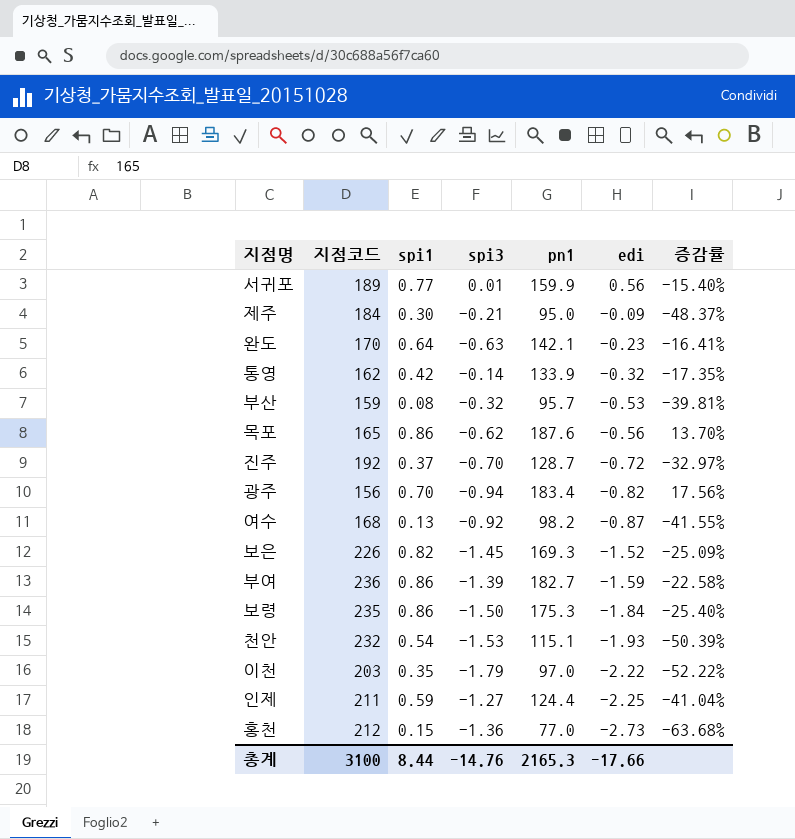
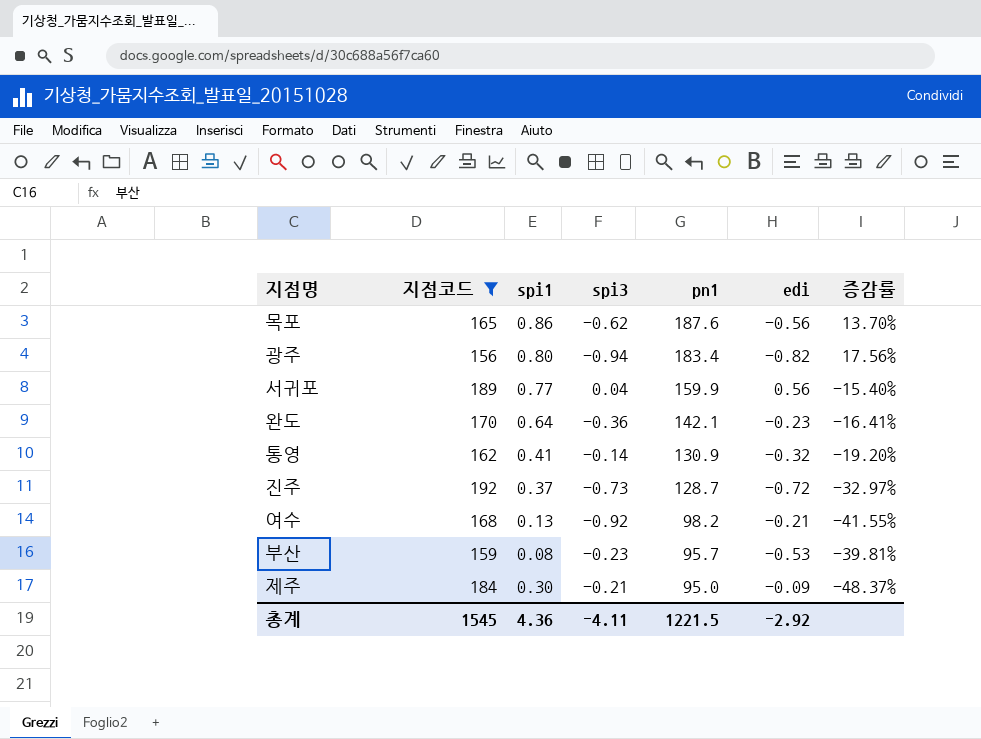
filter: none -> 지점코드 <= 192
row order: edi descending -> pn1 descending
광주 | spi1: 0.70 -> 0.80
서귀포 | spi3: 0.01 -> 0.04
완도 | spi3: -0.63 -> -0.36
통영 | spi1: 0.42 -> 0.41
통영 | pn1: 133.9 -> 130.9
통영 | 증감률: -17.35% -> -19.20%
진주 | spi3: -0.70 -> -0.73
여수 | edi: -0.87 -> -0.21
부산 | spi3: -0.32 -> -0.23
총계 | 지점코드: 3100 -> 1545
총계 | spi1: 8.44 -> 4.36
총계 | spi3: -14.76 -> -4.11
총계 | pn1: 2165.3 -> 1221.5
총계 | edi: -17.66 -> -2.92

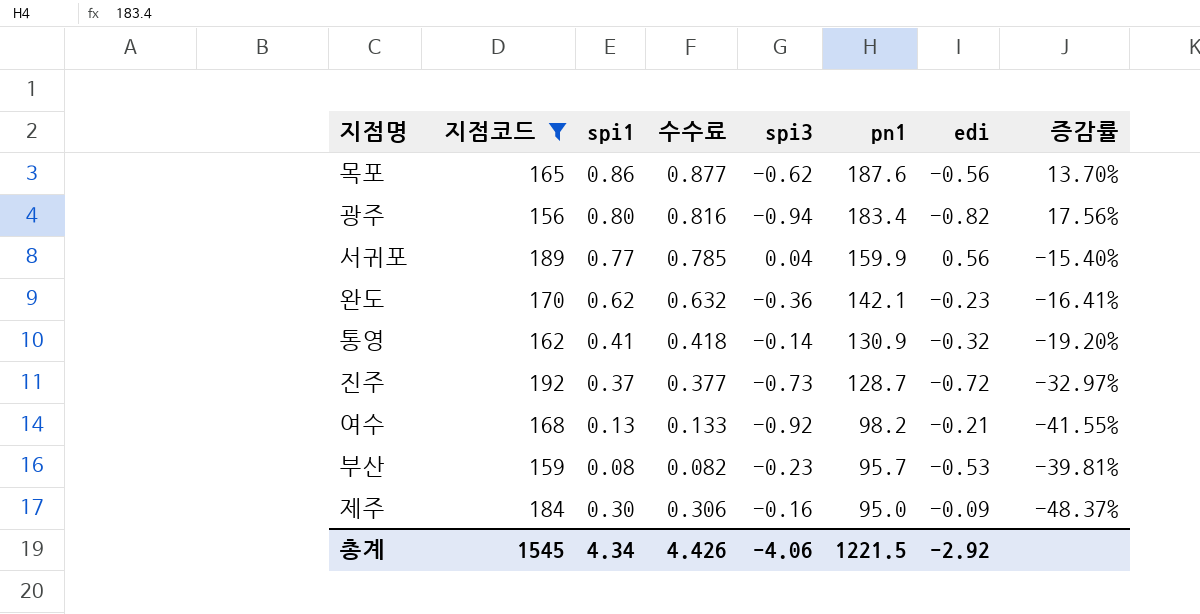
column 수수료 | formula: none -> [spi1] * 1.02
완도 | spi1: 0.64 -> 0.62
제주 | spi3: -0.21 -> -0.16
총계 | spi1: 4.36 -> 4.34
총계 | spi3: -4.11 -> -4.06

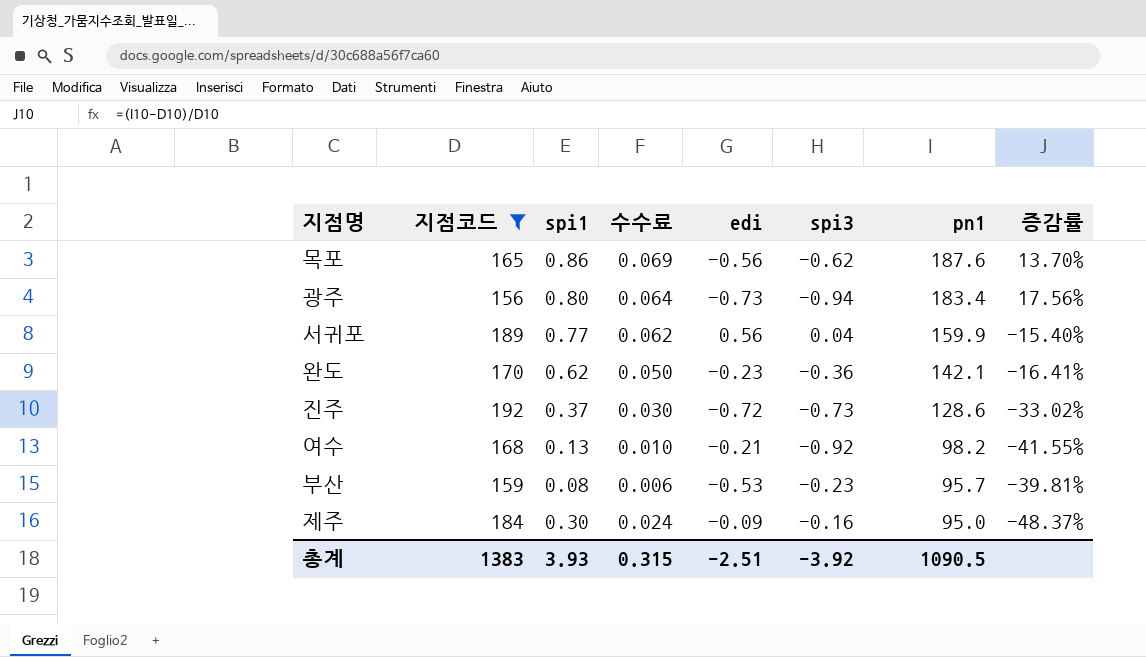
column 수수료 | formula: [spi1] * 1.02 -> [spi1] * 0.08
column edi | position: 7 -> 5
row 통영: 162 | 0.41 | 0.418 | -0.14 | 130.9 | -0.32 | -19.20% -> none
광주 | edi: -0.82 -> -0.73
진주 | pn1: 128.7 -> 128.6
진주 | 증감률: -32.97% -> -33.02%
총계 | 지점코드: 1545 -> 1383
총계 | spi1: 4.34 -> 3.93
총계 | 수수료: 4.426 -> 0.315
총계 | edi: -2.92 -> -2.51
총계 | spi3: -4.06 -> -3.92
총계 | pn1: 1221.5 -> 1090.5

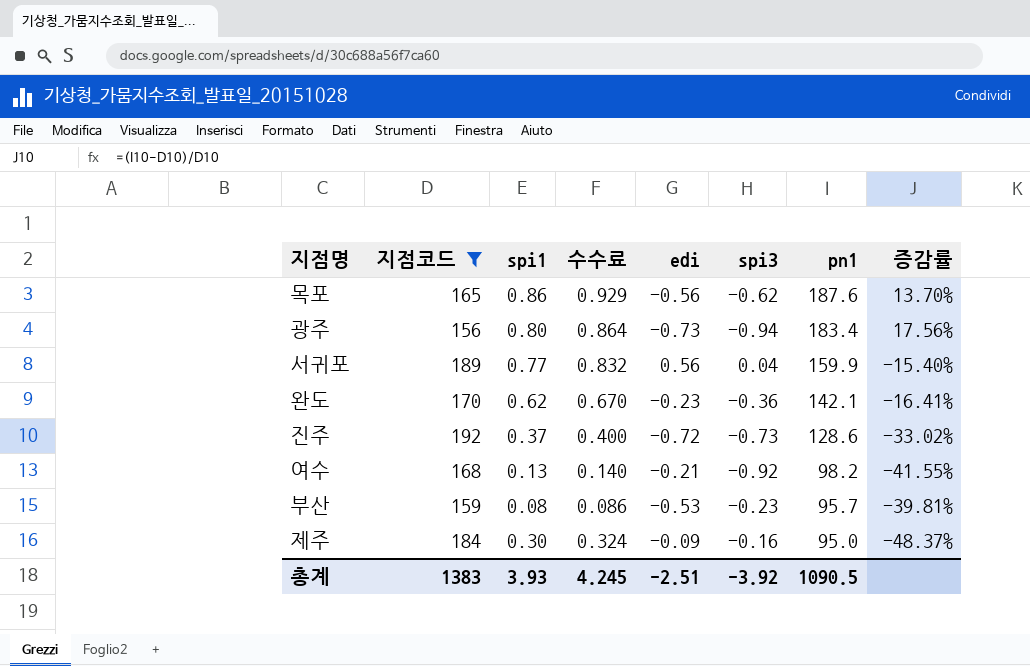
column 수수료 | formula: [spi1] * 0.08 -> [spi1] * 1.08
총계 | 수수료: 0.315 -> 4.245

